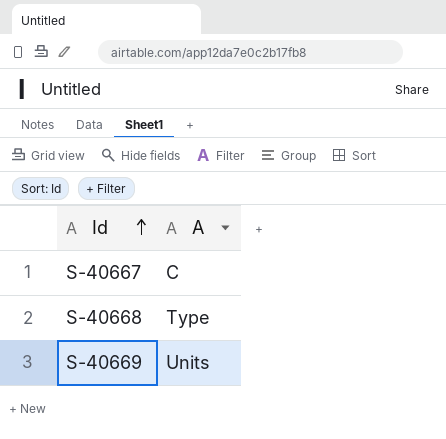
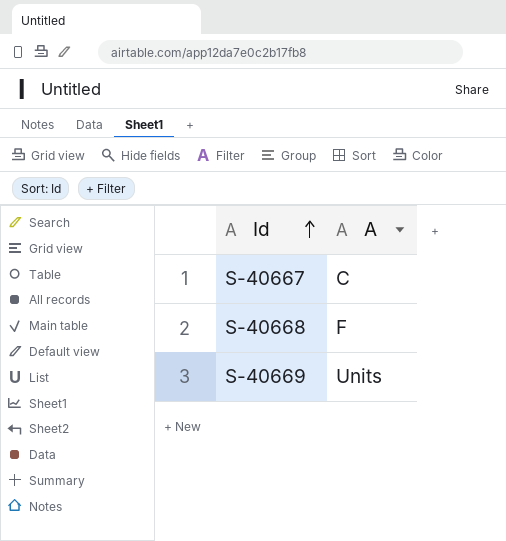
S-40668 | A: Type -> F

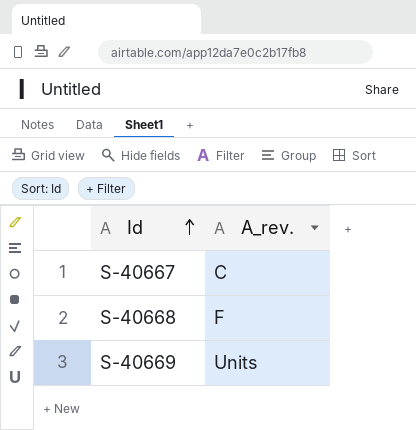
column name: A -> A_rev.

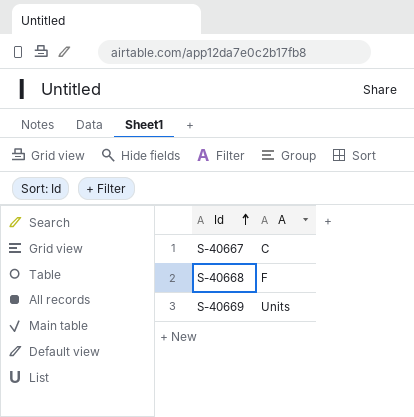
column name: A_rev. -> A

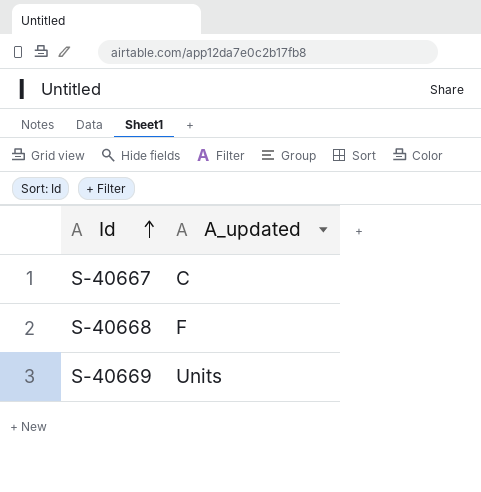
column name: A -> A_updated

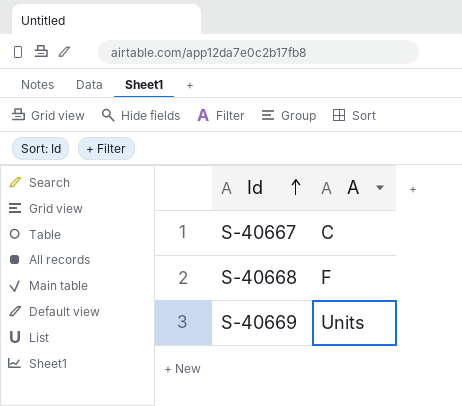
column name: A_updated -> A

